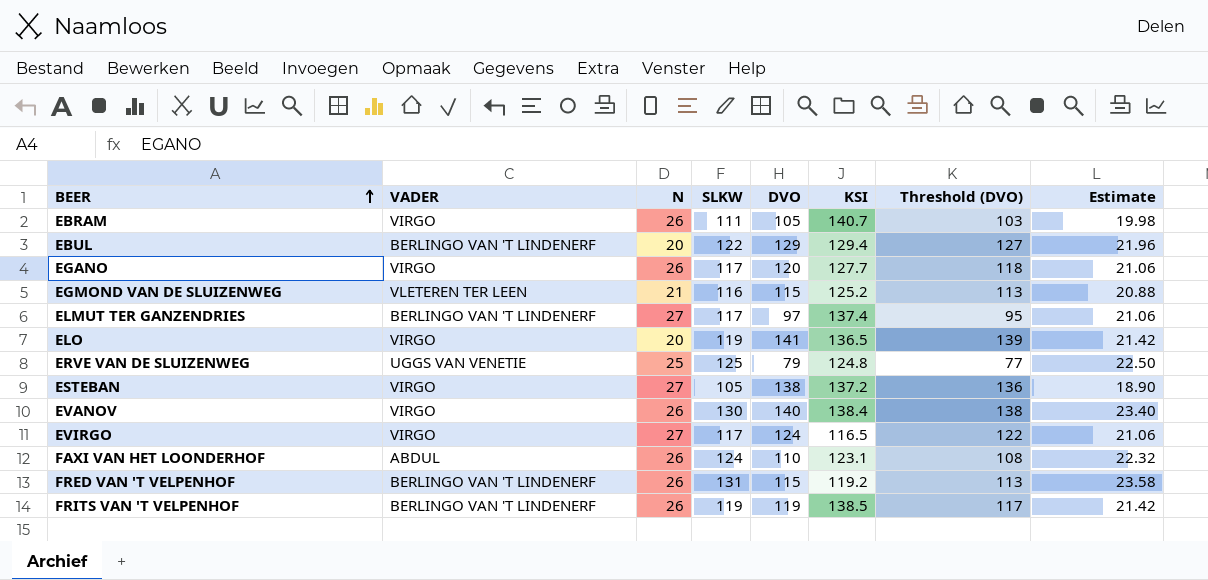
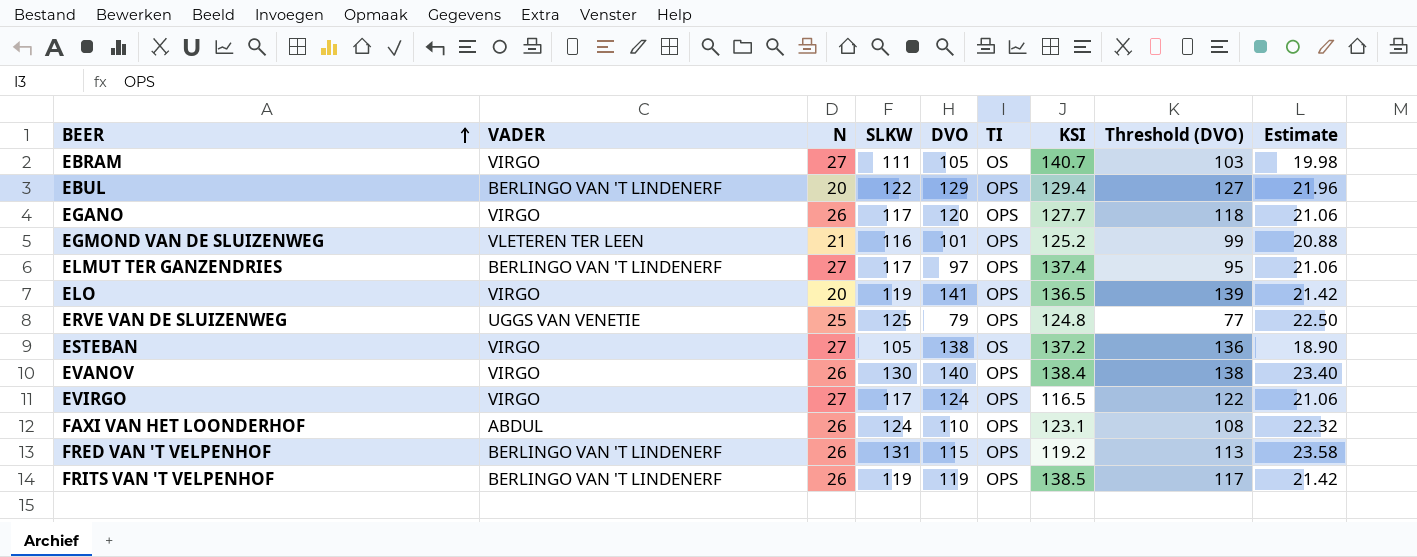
column TI | position: none -> 6
EBRAM | N: 26 -> 27
EGMOND VAN DE SLUIZENWEG | DVO: 115 -> 101
EGMOND VAN DE SLUIZENWEG | Threshold (DVO): 113 -> 99

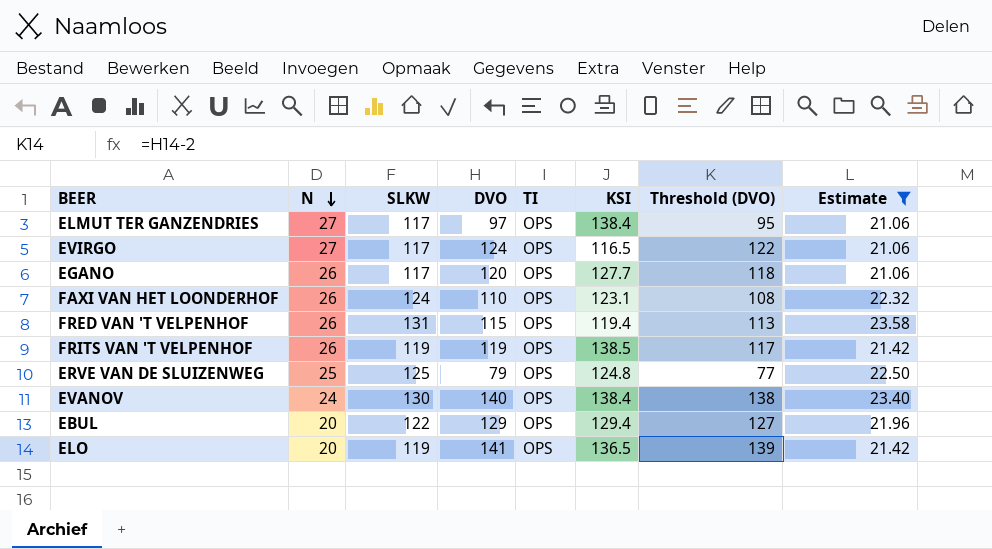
filter: none -> Estimate >= 21.06
row order: BEER ascending -> N descending
column VADER | position: 2 -> none
ELMUT TER GANZENDRIES | KSI: 137.4 -> 138.4
FRED VAN 'T VELPENHOF | KSI: 119.2 -> 119.4
EVANOV | N: 26 -> 24

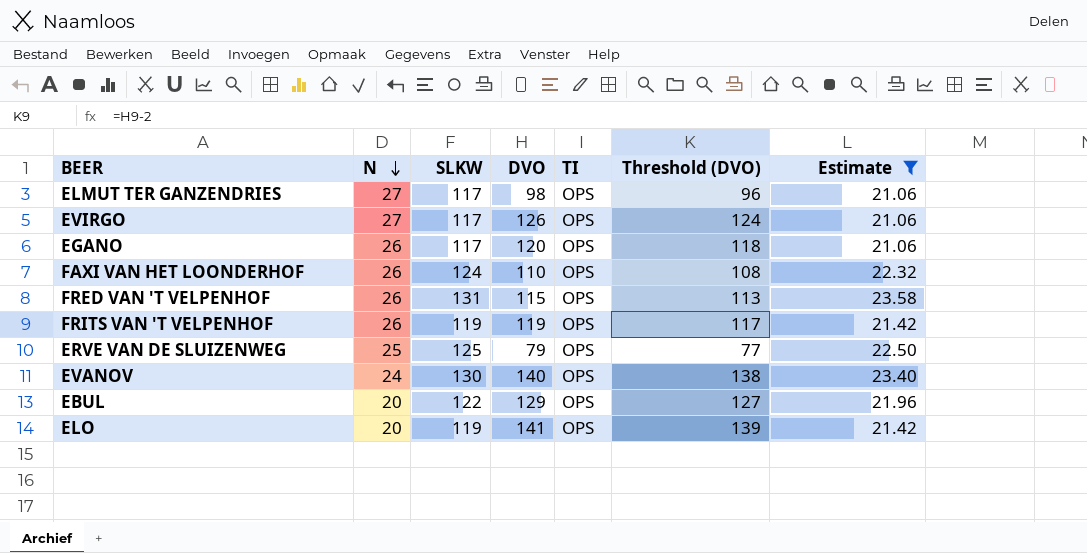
column KSI | position: 6 -> none
ELMUT TER GANZENDRIES | DVO: 97 -> 98
ELMUT TER GANZENDRIES | Threshold (DVO): 95 -> 96
EVIRGO | DVO: 124 -> 126
EVIRGO | Threshold (DVO): 122 -> 124

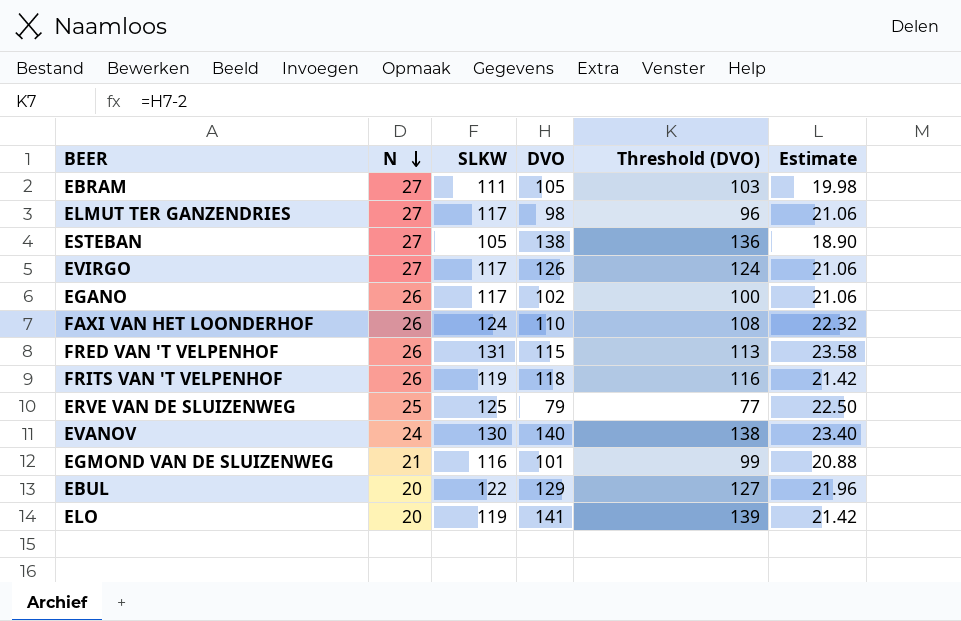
filter: Estimate >= 21.06 -> none
column TI | position: 5 -> none
EGANO | DVO: 120 -> 102
EGANO | Threshold (DVO): 118 -> 100
FRITS VAN 'T VELPENHOF | DVO: 119 -> 118
FRITS VAN 'T VELPENHOF | Threshold (DVO): 117 -> 116

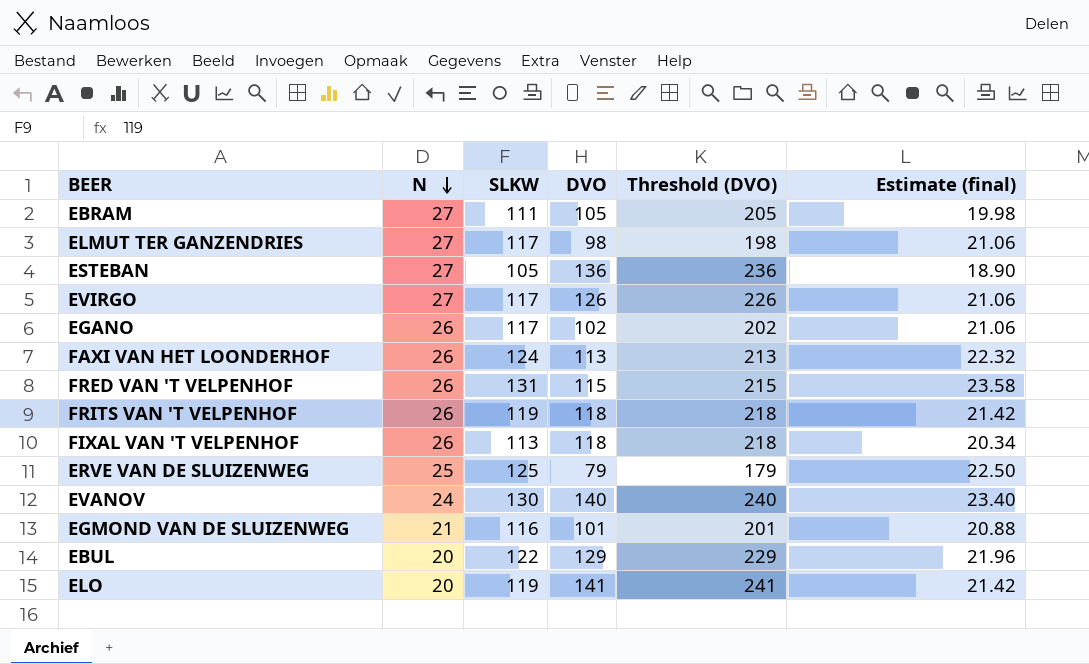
column Threshold (DVO) | formula: [DVO] - 2 -> [DVO] + 100
column name: Estimate -> Estimate (final)
ESTEBAN | DVO: 138 -> 136
FAXI VAN HET LOONDERHOF | DVO: 110 -> 113
row FIXAL VAN 'T VELPENHOF: none -> 26 | 113 | 118 | 218 | 20.34

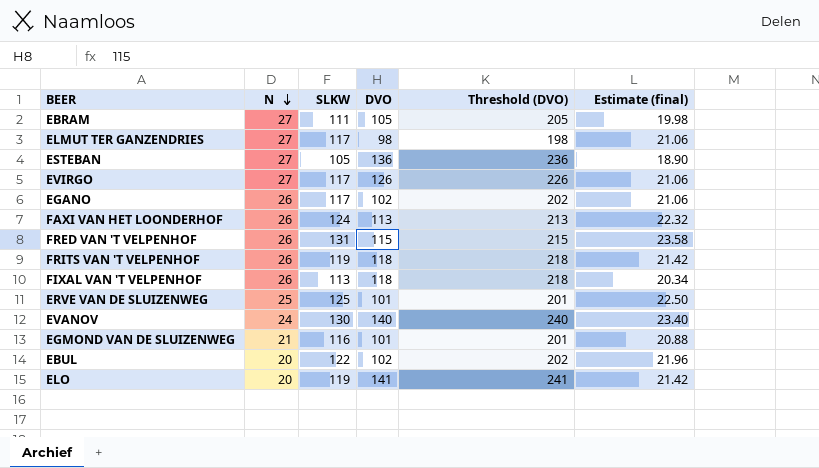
ERVE VAN DE SLUIZENWEG | DVO: 79 -> 101
ERVE VAN DE SLUIZENWEG | Threshold (DVO): 179 -> 201
EBUL | DVO: 129 -> 102
EBUL | Threshold (DVO): 229 -> 202

